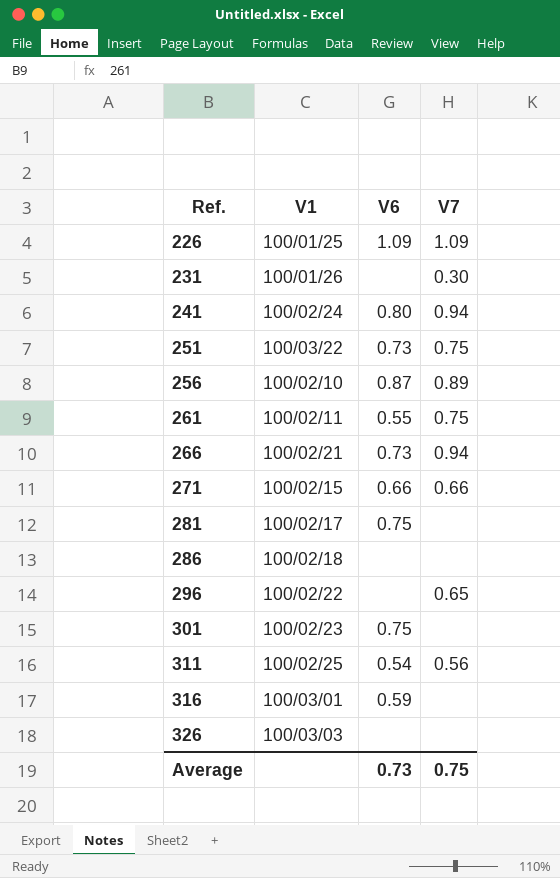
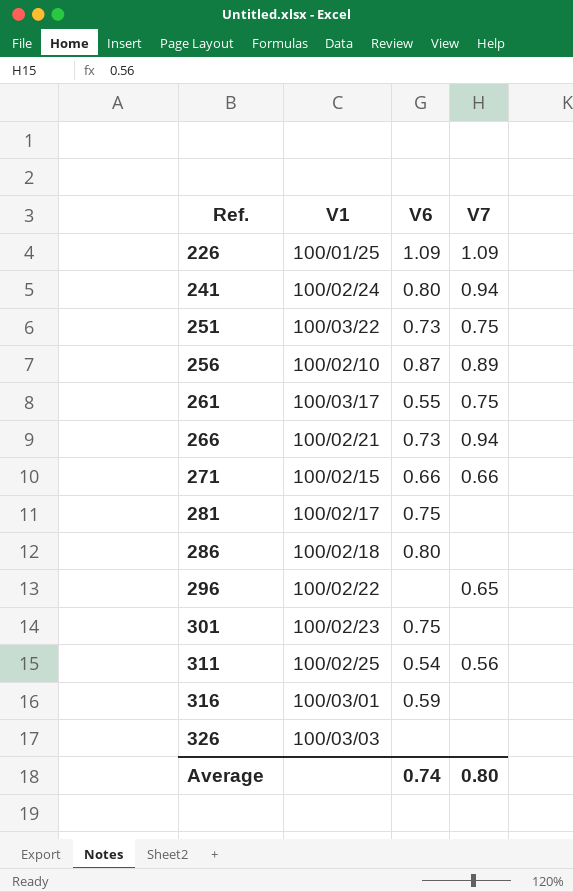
row 231: 100/01/26 | none | 0.30 -> none
261 | V1: 100/02/11 -> 100/03/17
286 | V6: none -> 0.80
Average | V6: 0.73 -> 0.74
Average | V7: 0.75 -> 0.80

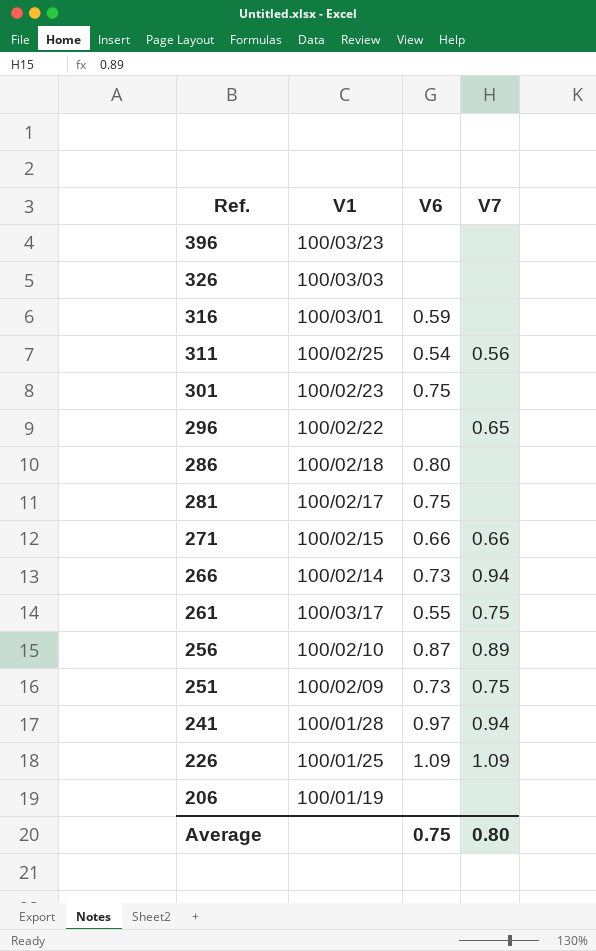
row order: Ref. ascending -> Ref. descending
row 396: none -> 100/03/23 | none | none
266 | V1: 100/02/21 -> 100/02/14
251 | V1: 100/03/22 -> 100/02/09
241 | V1: 100/02/24 -> 100/01/28
241 | V6: 0.80 -> 0.97
row 206: none -> 100/01/19 | none | none
Average | V6: 0.74 -> 0.75

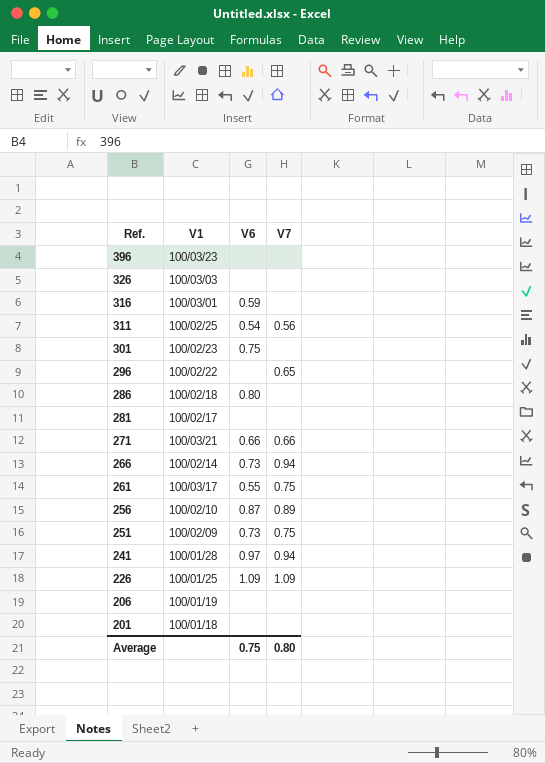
281 | V6: 0.75 -> none
271 | V1: 100/02/15 -> 100/03/21
row 201: none -> 100/01/18 | none | none

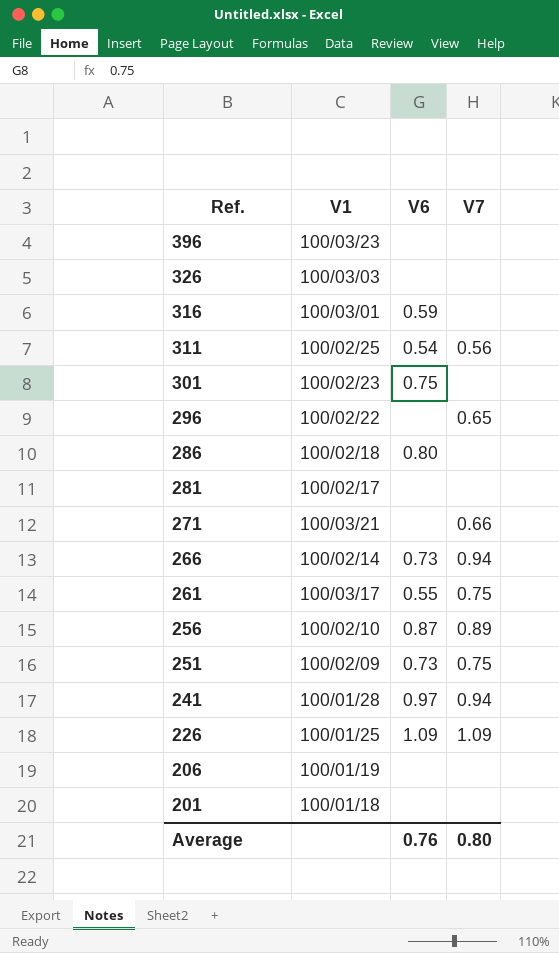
271 | V6: 0.66 -> none
Average | V6: 0.75 -> 0.76

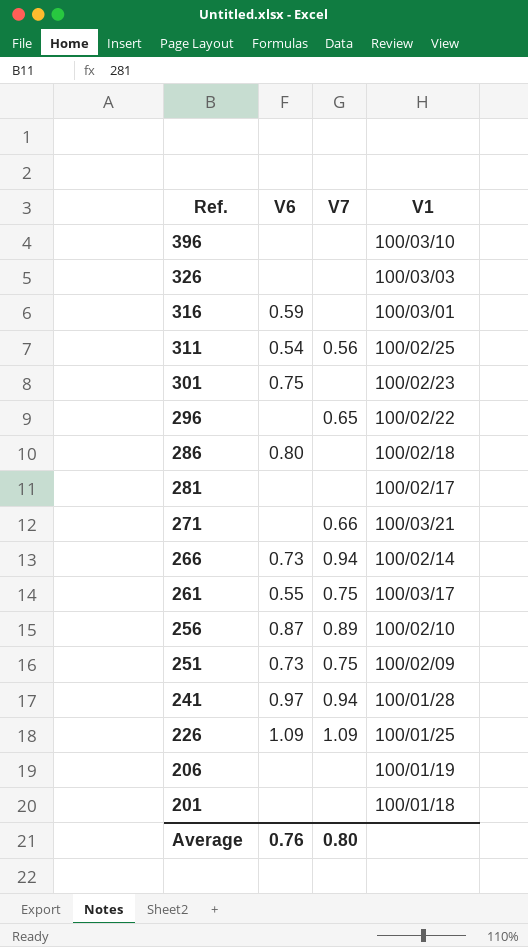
column V1 | position: 2 -> 4
396 | V1: 100/03/23 -> 100/03/10

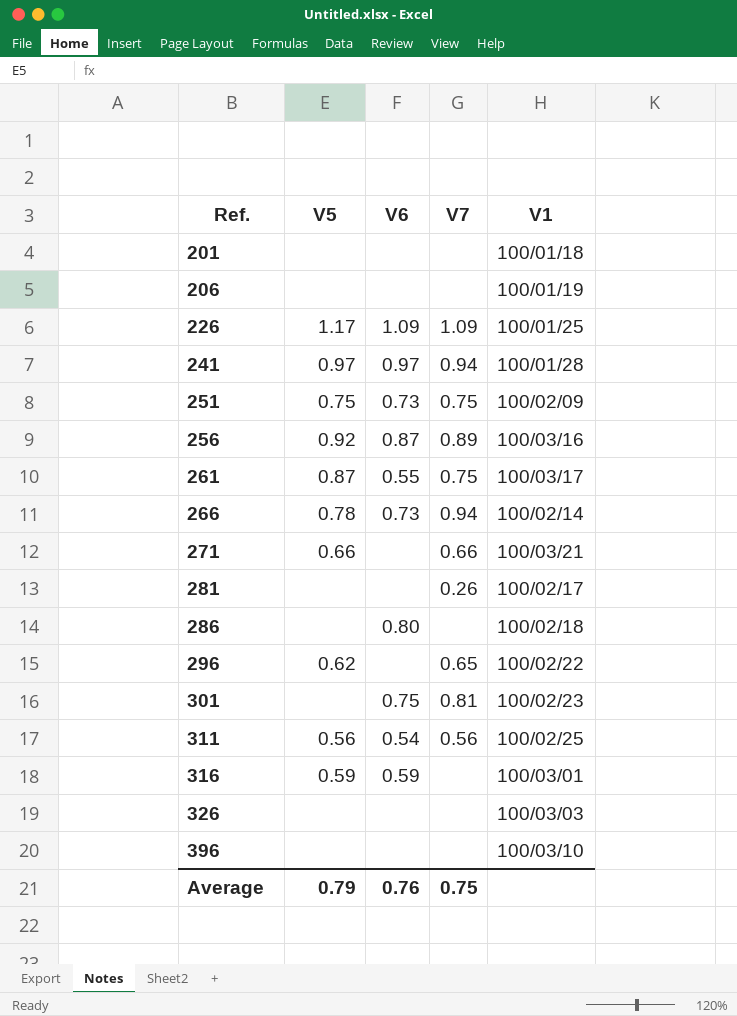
row order: Ref. descending -> Ref. ascending
column V5 | position: none -> 2
256 | V1: 100/02/10 -> 100/03/16
281 | V7: none -> 0.26
301 | V7: none -> 0.81
Average | V7: 0.80 -> 0.75

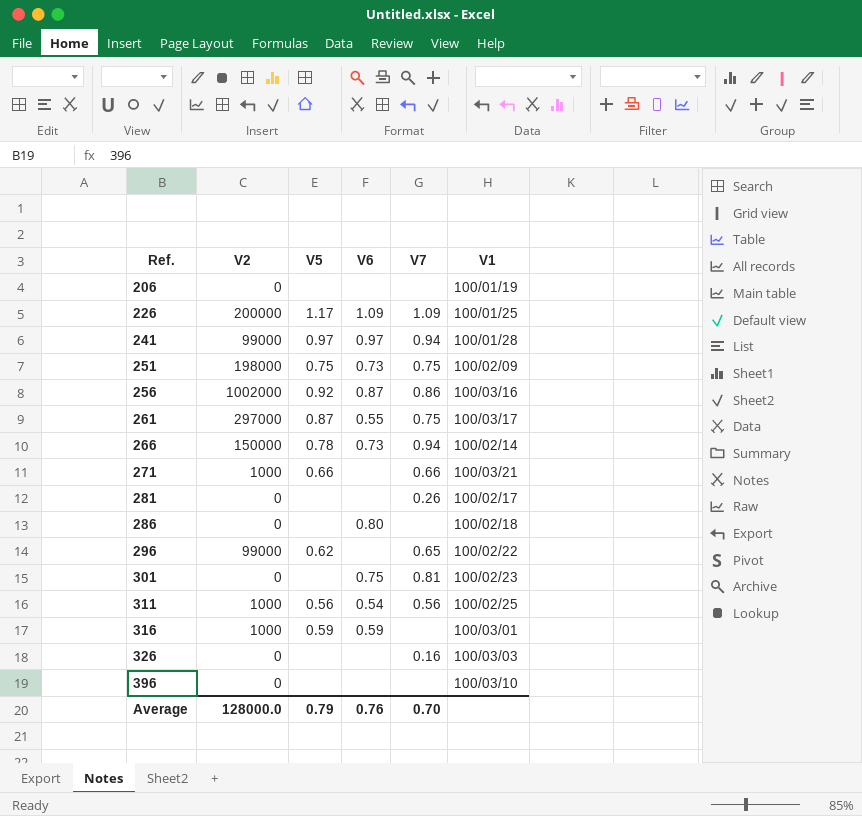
column V2 | position: none -> 2
row 201: none | none | none | 100/01/18 -> none
256 | V7: 0.89 -> 0.86
326 | V7: none -> 0.16
Average | V7: 0.75 -> 0.70

